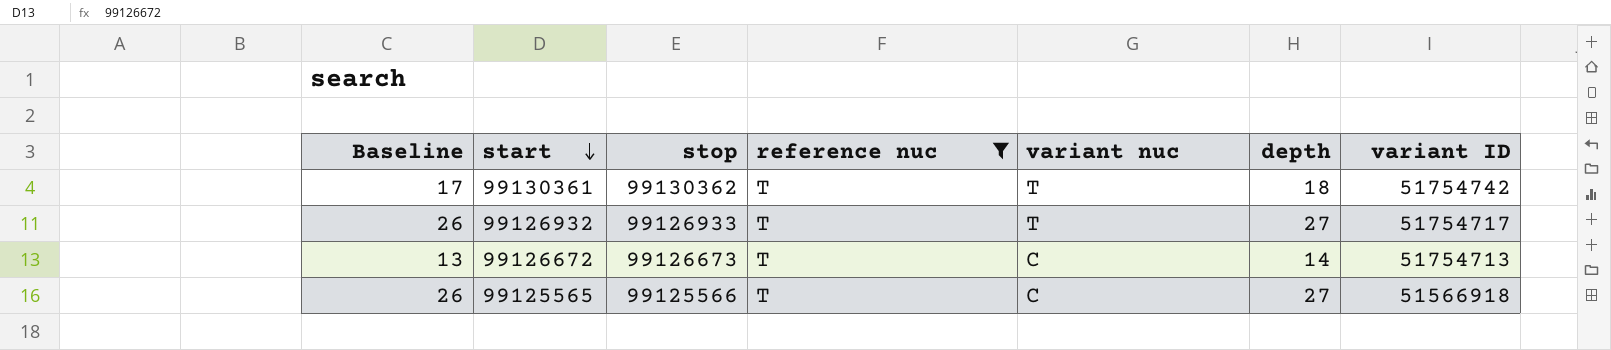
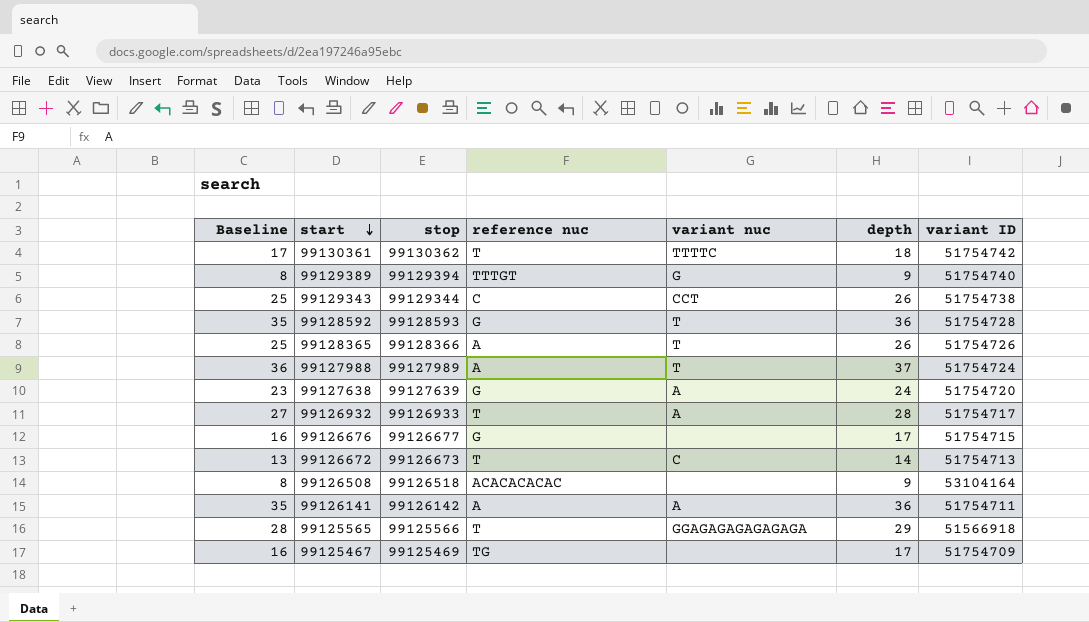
filter: reference nuc = T -> none
99130361 | variant nuc: T -> TTTTC
99126932 | Baseline: 26 -> 27
99126932 | variant nuc: T -> A
99126932 | depth: 27 -> 28
99125565 | Baseline: 26 -> 28
99125565 | variant nuc: C -> GGAGAGAGAGAGAGA
99125565 | depth: 27 -> 29

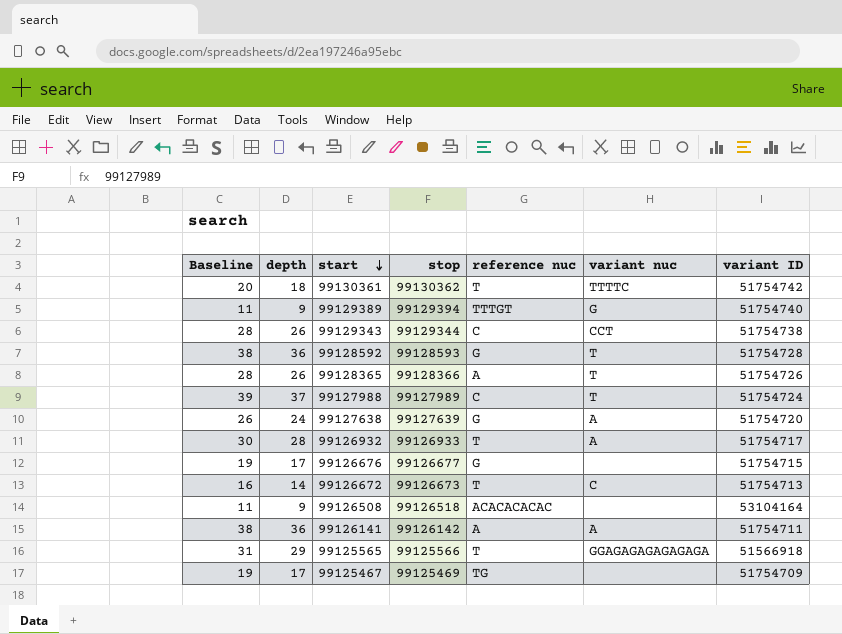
column Baseline | formula: [depth] - 1 -> [depth] + 2
column depth | position: 6 -> 2
99127988 | reference nuc: A -> C

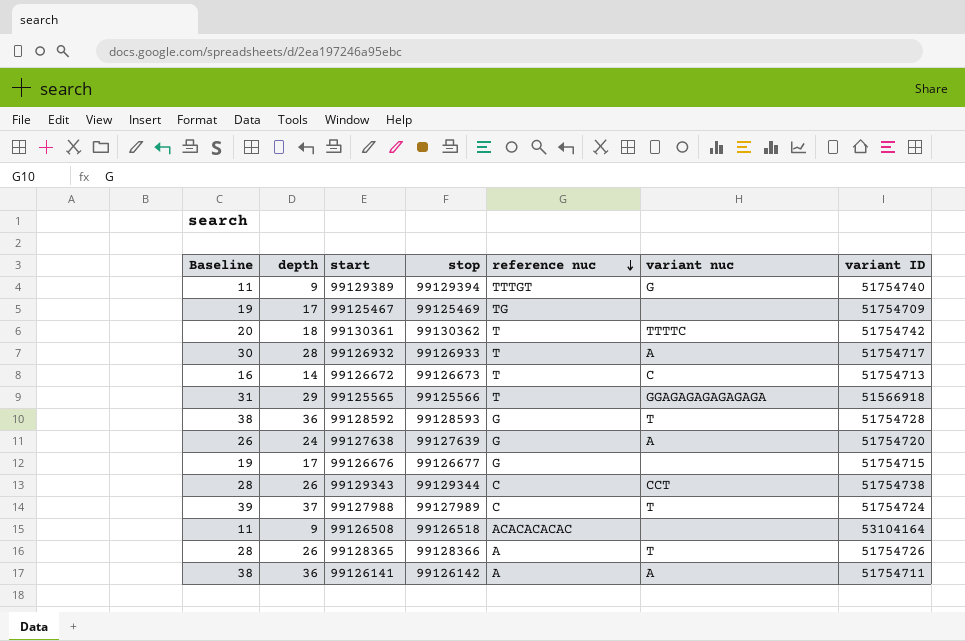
row order: start descending -> reference nuc descending

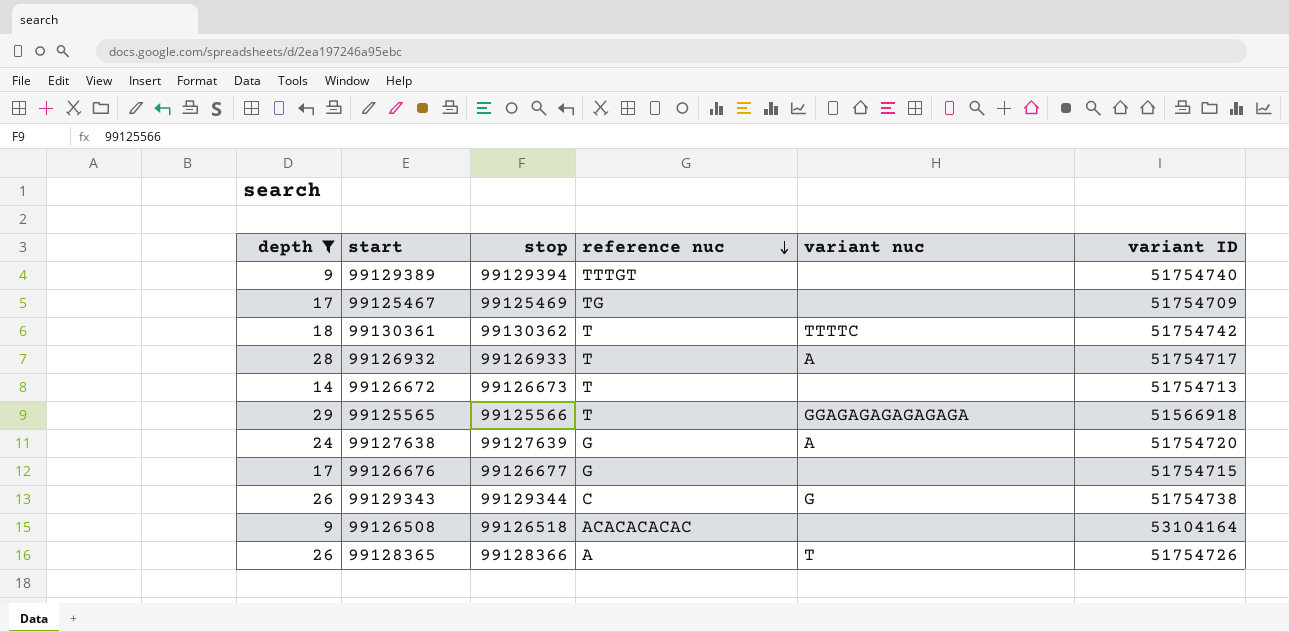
filter: none -> depth <= 29
column Baseline | formula: [depth] + 2 -> none
99129389 | variant nuc: G -> none
99126672 | variant nuc: C -> none
99129343 | variant nuc: CCT -> G

